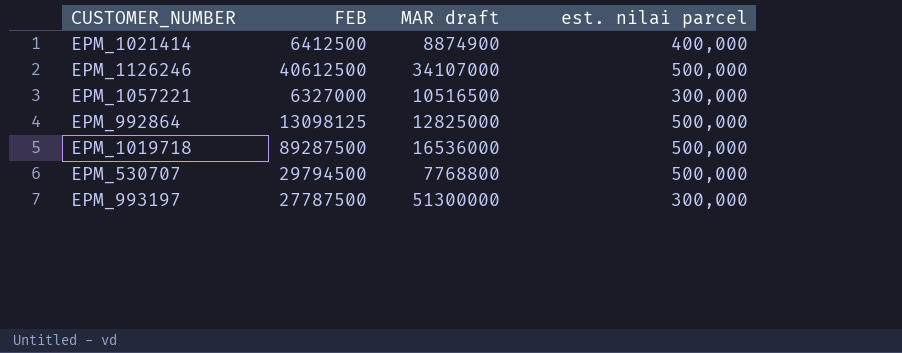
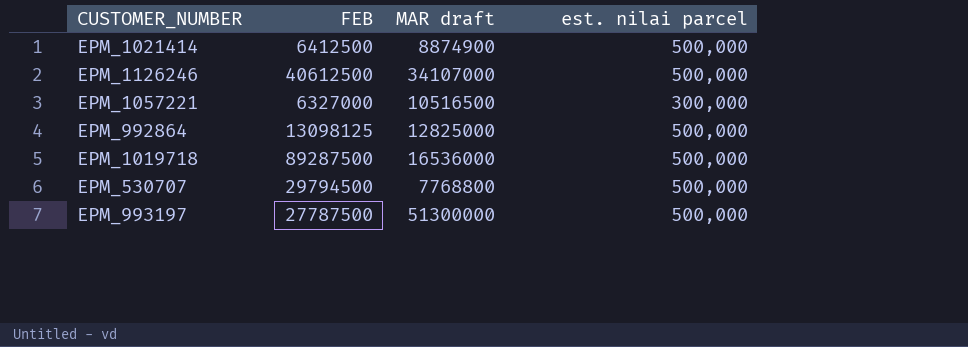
EPM_1021414 | est. nilai parcel: 400,000 -> 500,000
EPM_993197 | est. nilai parcel: 300,000 -> 500,000

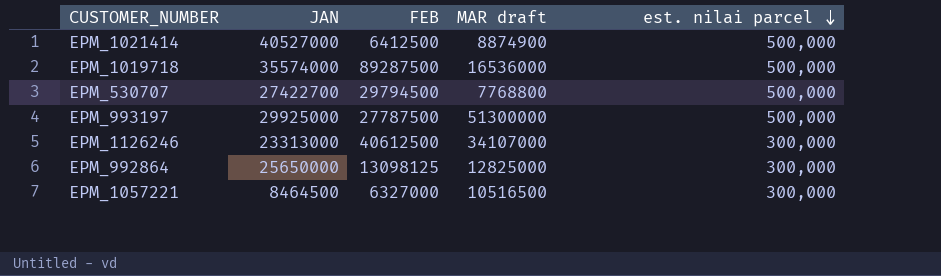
row order: none -> est. nilai parcel descending
column JAN | position: none -> 2
EPM_1126246 | est. nilai parcel: 500,000 -> 300,000
EPM_992864 | est. nilai parcel: 500,000 -> 300,000

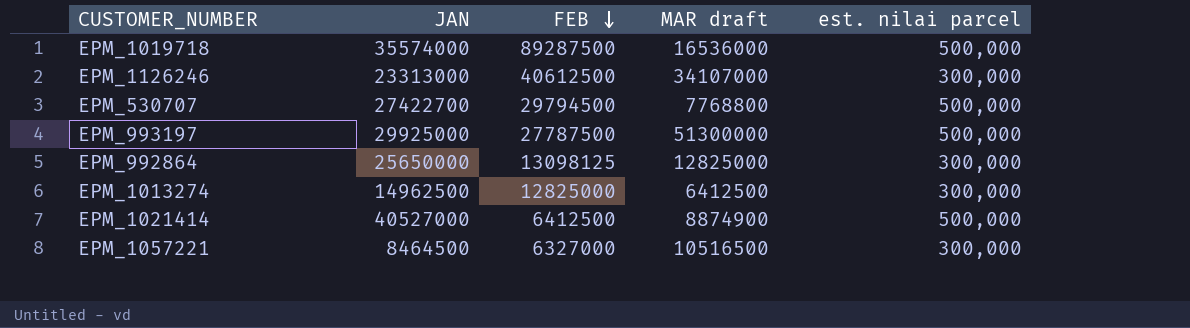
row order: est. nilai parcel descending -> FEB descending
row EPM_1013274: none -> 14962500 | 12825000 | 6412500 | 300,000

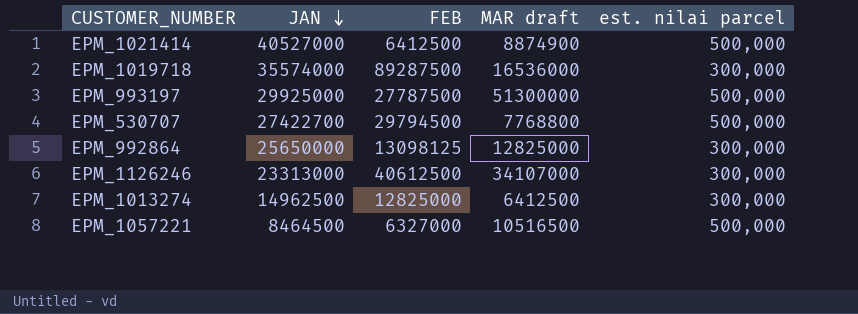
row order: FEB descending -> JAN descending
EPM_1019718 | est. nilai parcel: 500,000 -> 300,000
EPM_1057221 | est. nilai parcel: 300,000 -> 500,000

